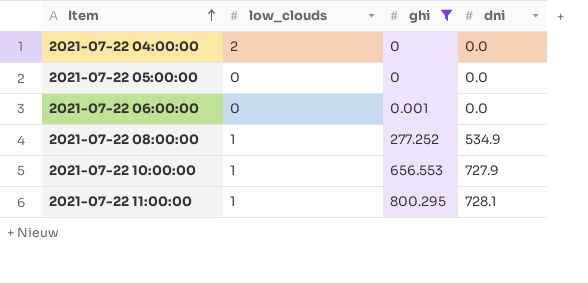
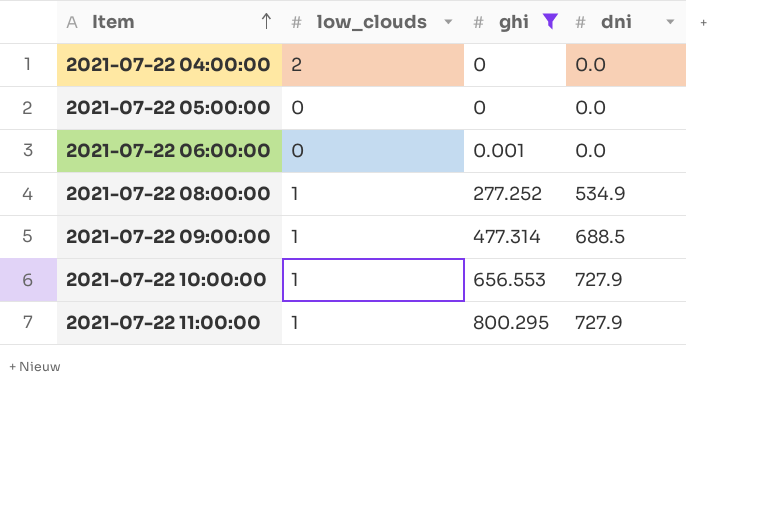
row 2021-07-22 09:00:00: none -> 1 | 477.314 | 688.5
2021-07-22 11:00:00 | dni: 728.1 -> 727.9

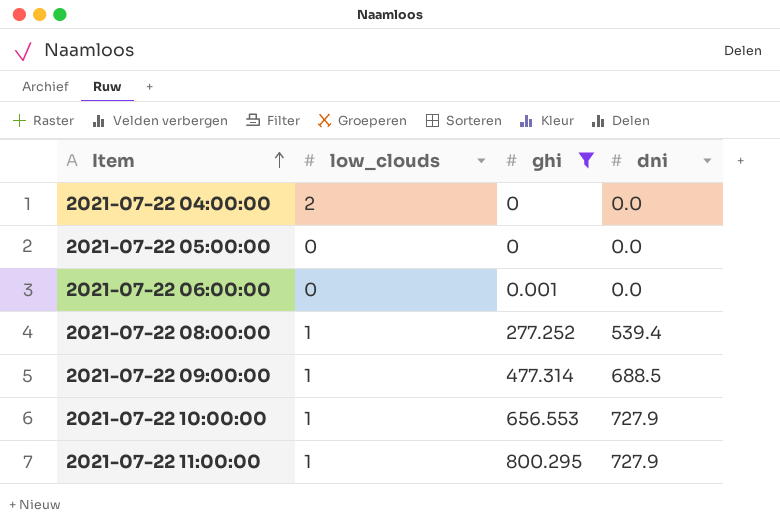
2021-07-22 08:00:00 | dni: 534.9 -> 539.4

